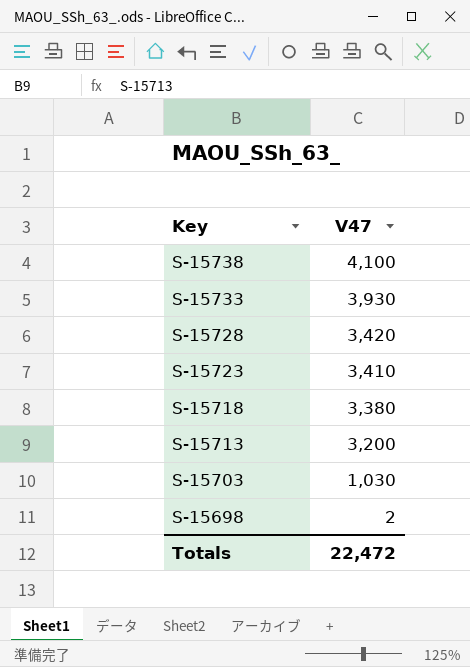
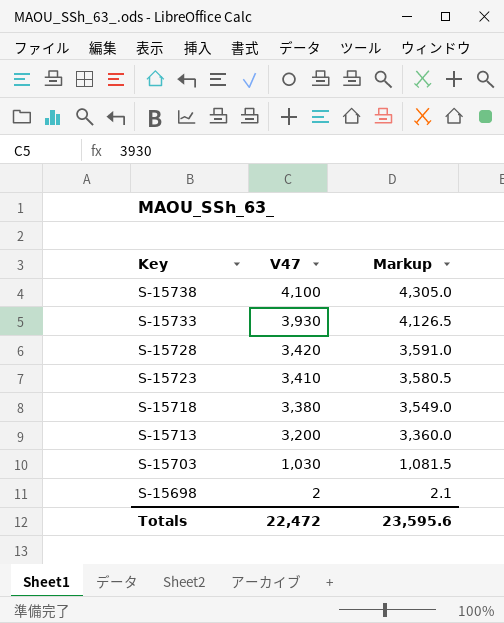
column Markup | formula: none -> [V47] * 1.05

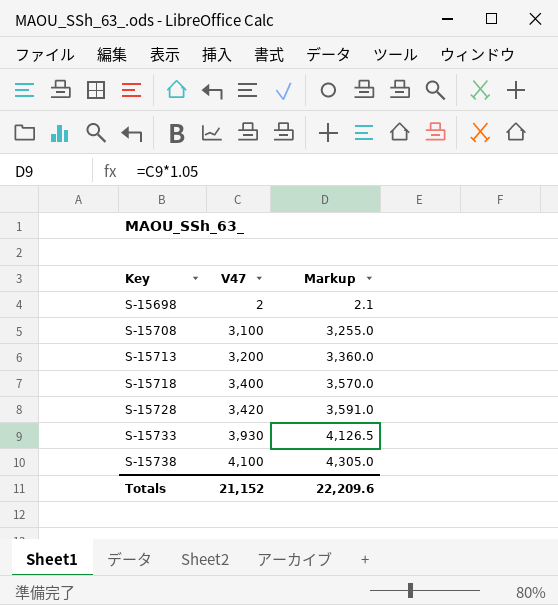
row order: Key descending -> Key ascending
row S-15723: 3,410 | 3,580.5 -> none
row S-15703: 1,030 | 1,081.5 -> none
row S-15708: none -> 3,100 | 3,255.0
S-15718 | V47: 3,380 -> 3,400
S-15718 | Markup: 3,549.0 -> 3,570.0
Totals | V47: 22,472 -> 21,152
Totals | Markup: 23,595.6 -> 22,209.6

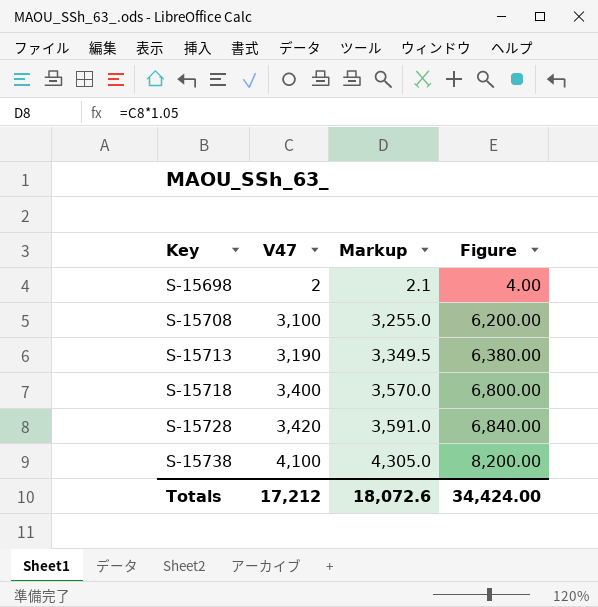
column Figure | formula: none -> [V47] * 2
row S-15733: 3,930 | 4,126.5 -> none
S-15713 | V47: 3,200 -> 3,190
S-15713 | Markup: 3,360.0 -> 3,349.5
Totals | V47: 21,152 -> 17,212
Totals | Markup: 22,209.6 -> 18,072.6

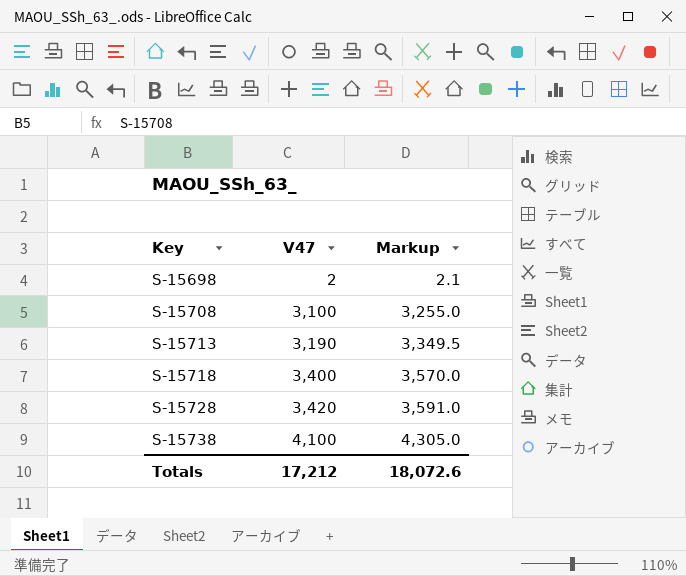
column Figure | formula: [V47] * 2 -> none

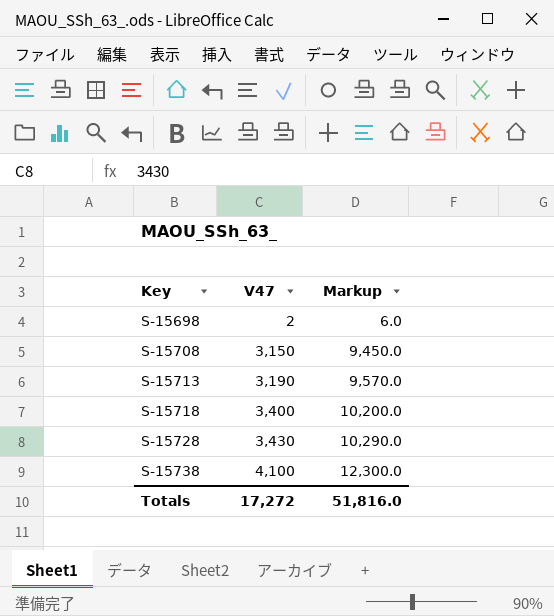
column Markup | formula: [V47] * 1.05 -> [V47] * 3
S-15708 | V47: 3,100 -> 3,150
S-15728 | V47: 3,420 -> 3,430
Totals | V47: 17,212 -> 17,272
Totals | Markup: 18,072.6 -> 51,816.0

